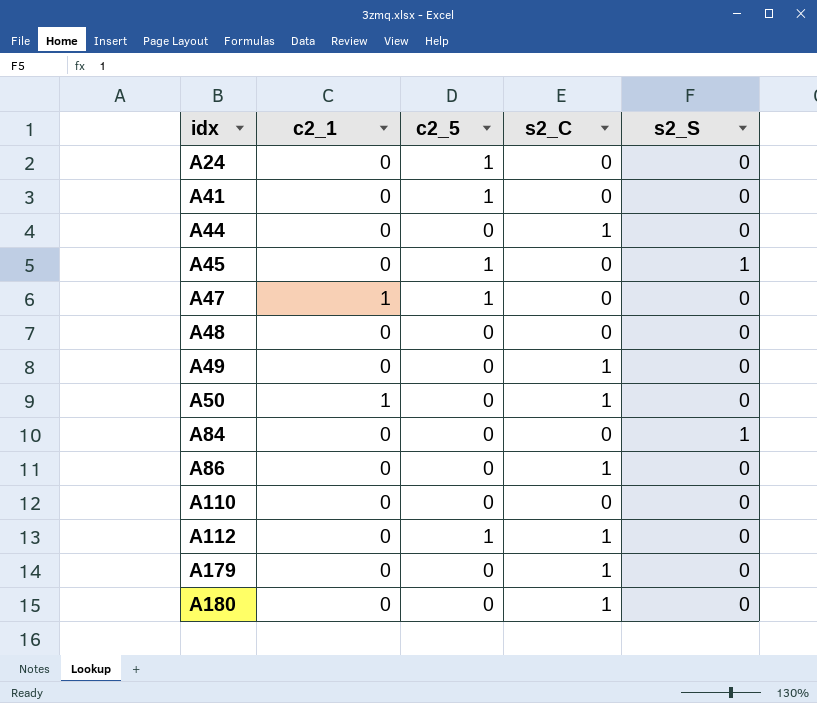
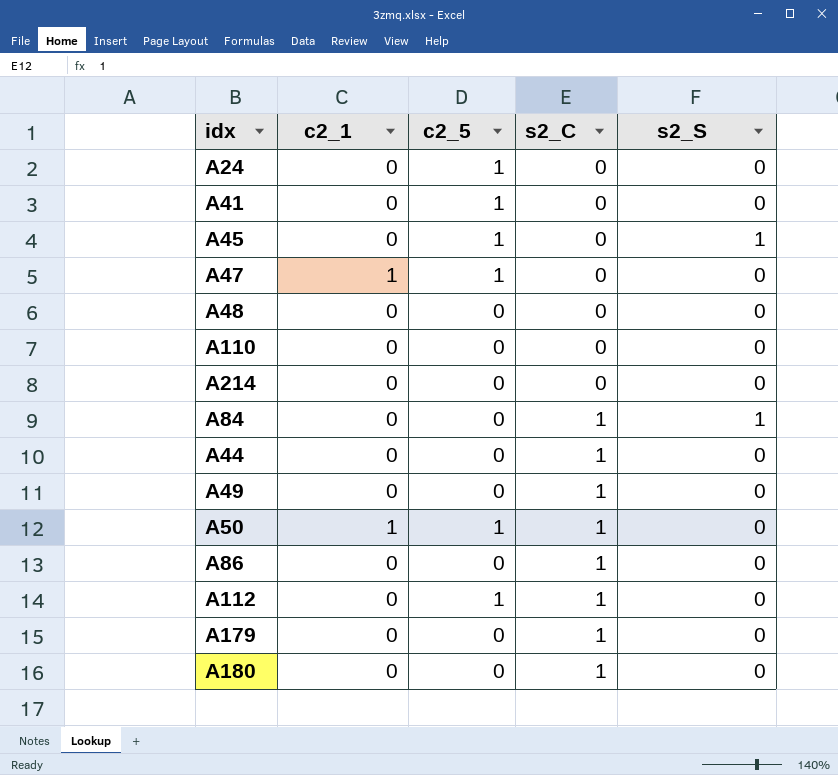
row order: idx ascending -> s2_C ascending
row A214: none -> 0 | 0 | 0 | 0
A84 | s2_C: 0 -> 1
A50 | c2_5: 0 -> 1

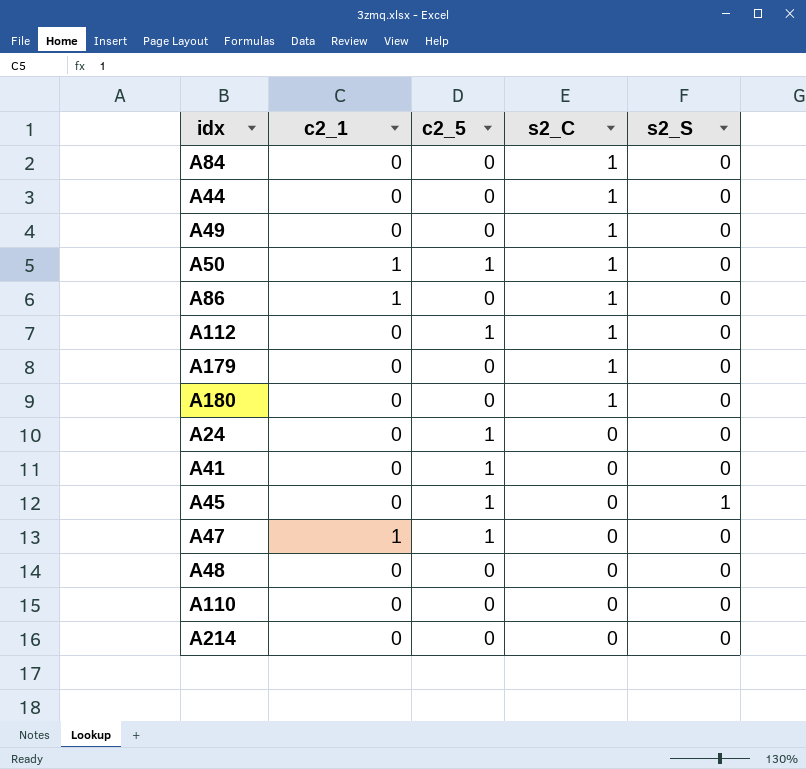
row order: s2_C ascending -> s2_C descending
A84 | s2_S: 1 -> 0
A86 | c2_1: 0 -> 1

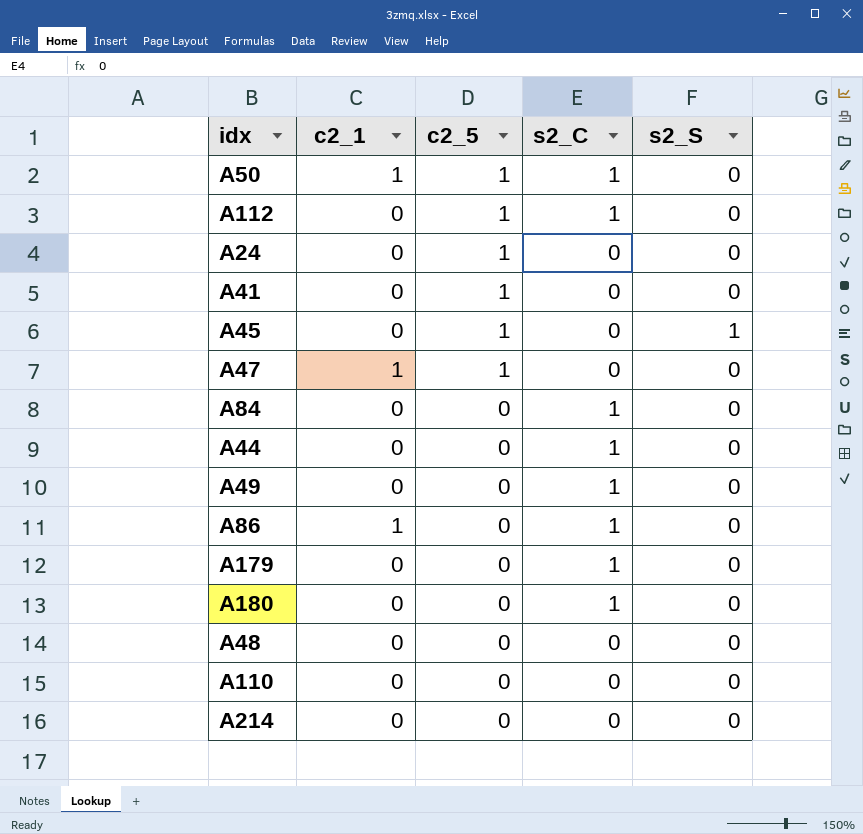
row order: s2_C descending -> c2_5 descending

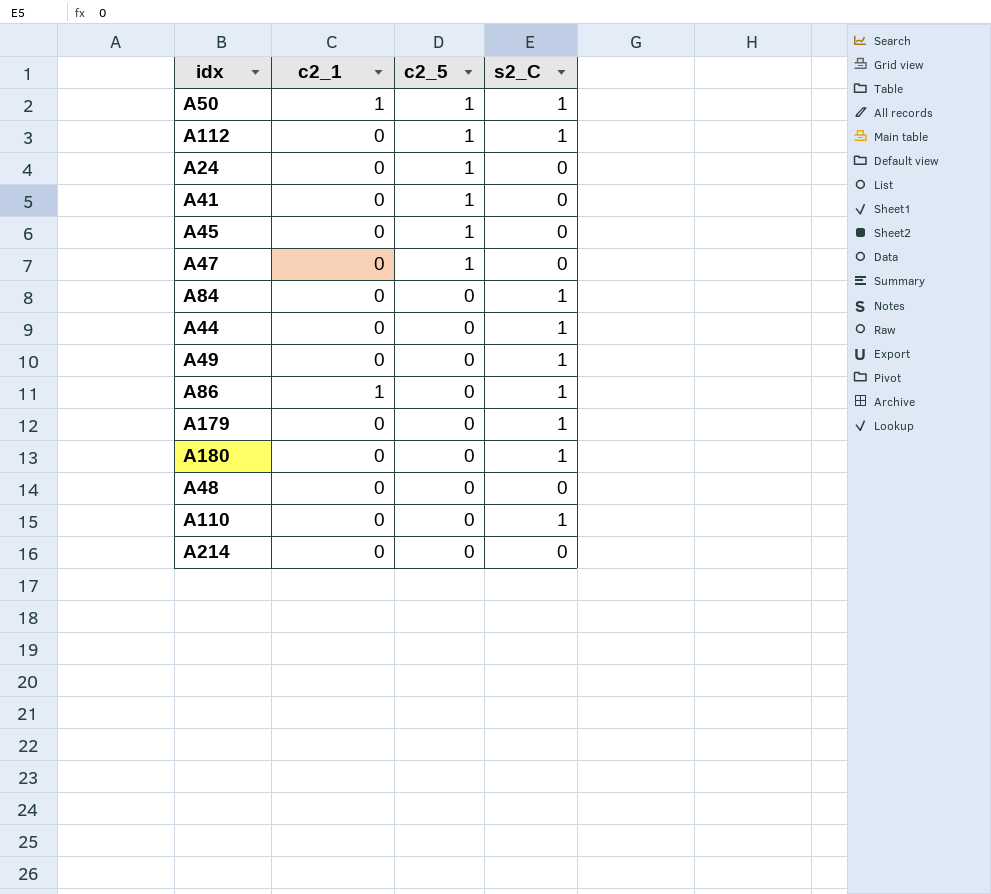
column s2_S | position: 5 -> none
A47 | c2_1: 1 -> 0
A110 | s2_C: 0 -> 1

